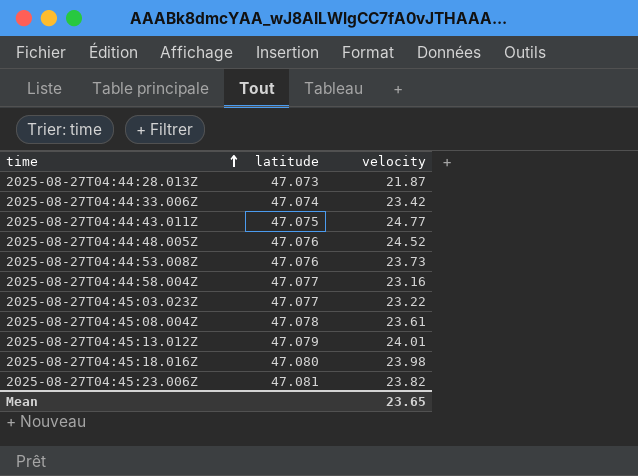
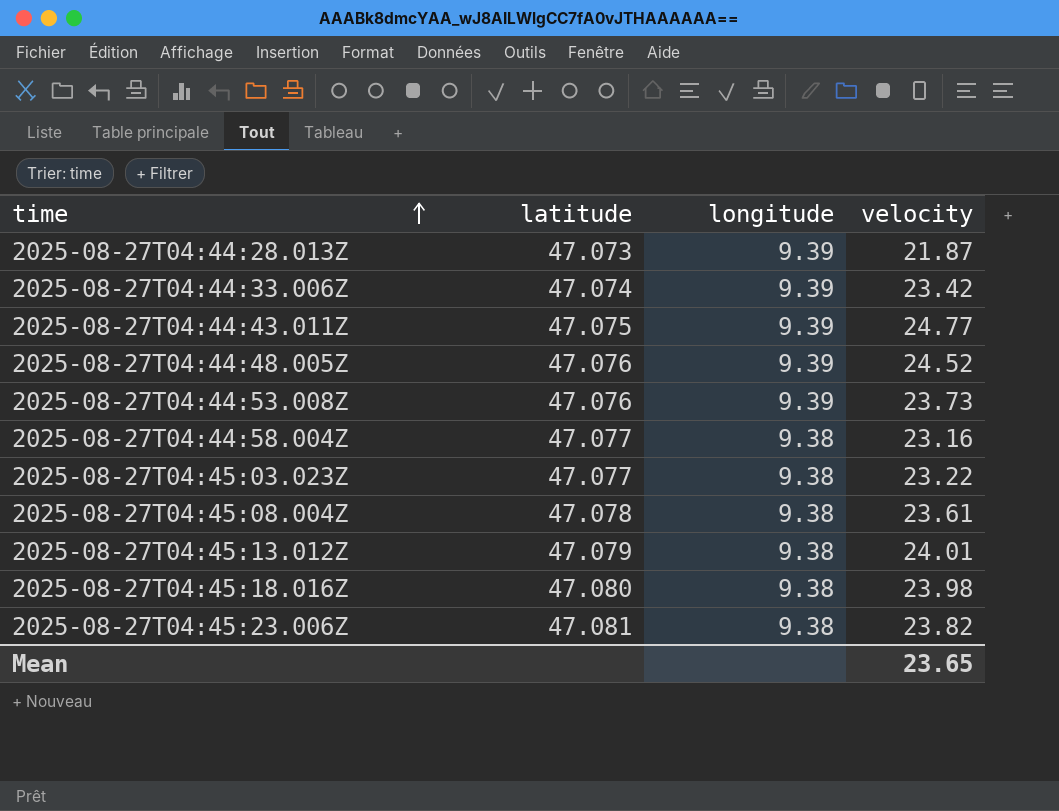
column longitude | position: none -> 3

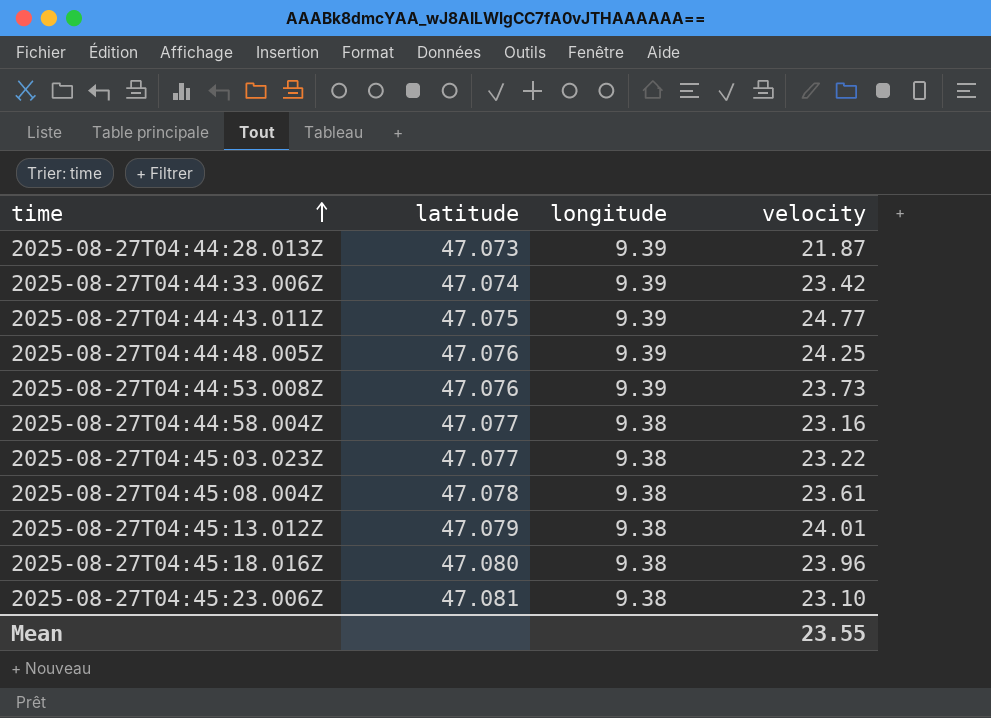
2025-08-27T04:44:48.005Z | velocity: 24.52 -> 24.25
2025-08-27T04:45:18.016Z | velocity: 23.98 -> 23.96
2025-08-27T04:45:23.006Z | velocity: 23.82 -> 23.10
Mean | velocity: 23.65 -> 23.55

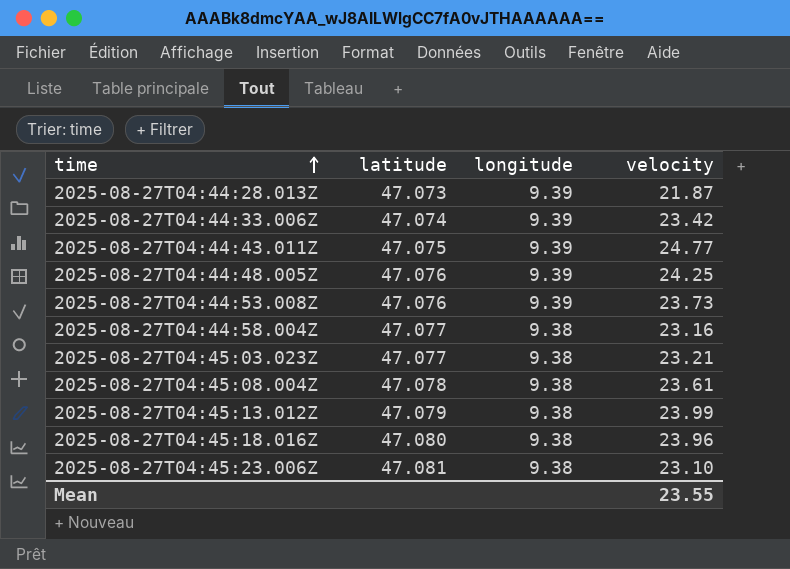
2025-08-27T04:45:03.023Z | velocity: 23.22 -> 23.21
2025-08-27T04:45:13.012Z | velocity: 24.01 -> 23.99

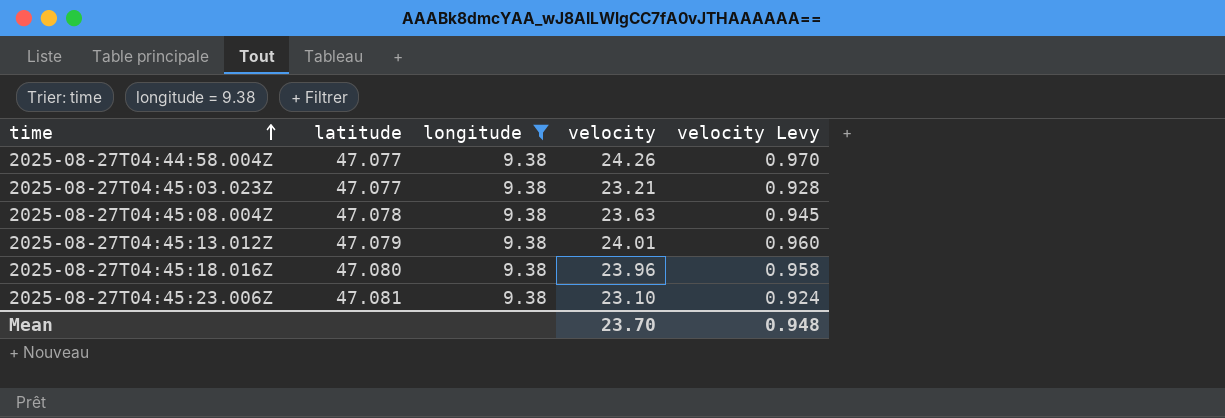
filter: none -> longitude = 9.38
column velocity Levy | formula: none -> [velocity] * 0.04
2025-08-27T04:44:58.004Z | velocity: 23.16 -> 24.26
2025-08-27T04:45:08.004Z | velocity: 23.61 -> 23.63
2025-08-27T04:45:13.012Z | velocity: 23.99 -> 24.01
Mean | velocity: 23.55 -> 23.70

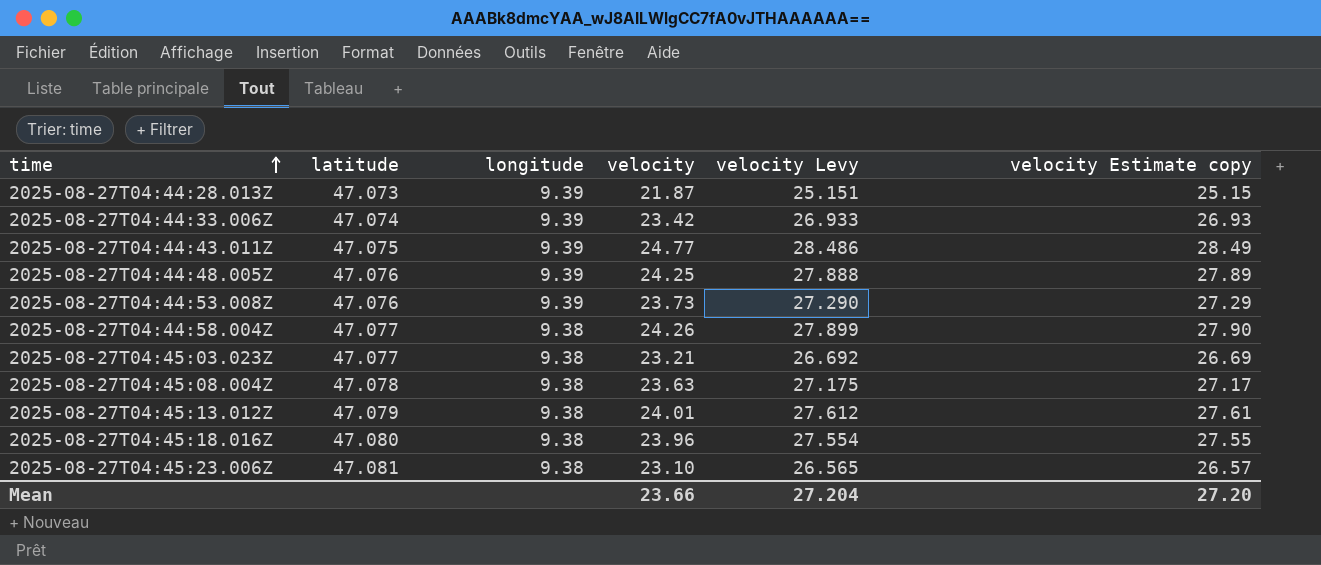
filter: longitude = 9.38 -> none
column velocity Levy | formula: [velocity] * 0.04 -> [velocity] * 1.15
column velocity Estimate copy | formula: none -> [velocity] * 1.15
Mean | velocity: 23.70 -> 23.66
Mean | velocity Levy: 0.948 -> 27.204

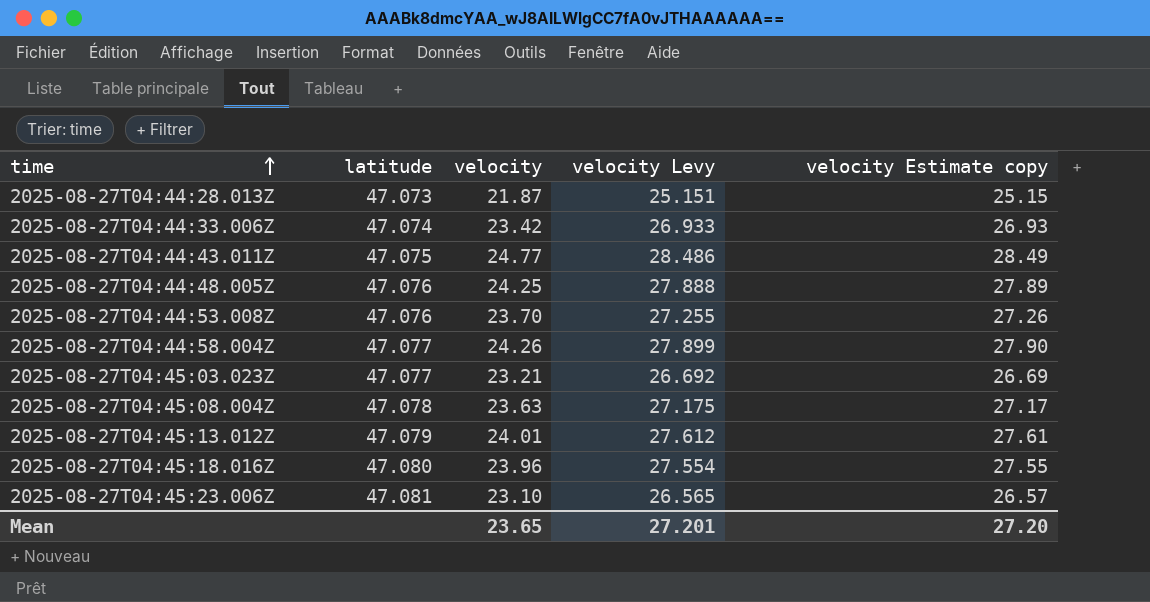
column longitude | position: 3 -> none
2025-08-27T04:44:53.008Z | velocity: 23.73 -> 23.70
2025-08-27T04:44:53.008Z | velocity Levy: 27.290 -> 27.255
2025-08-27T04:44:53.008Z | velocity Estimate copy: 27.29 -> 27.26
Mean | velocity: 23.66 -> 23.65
Mean | velocity Levy: 27.204 -> 27.201

